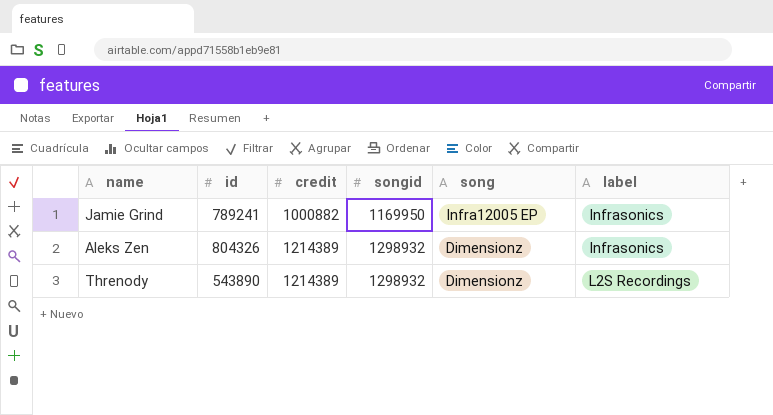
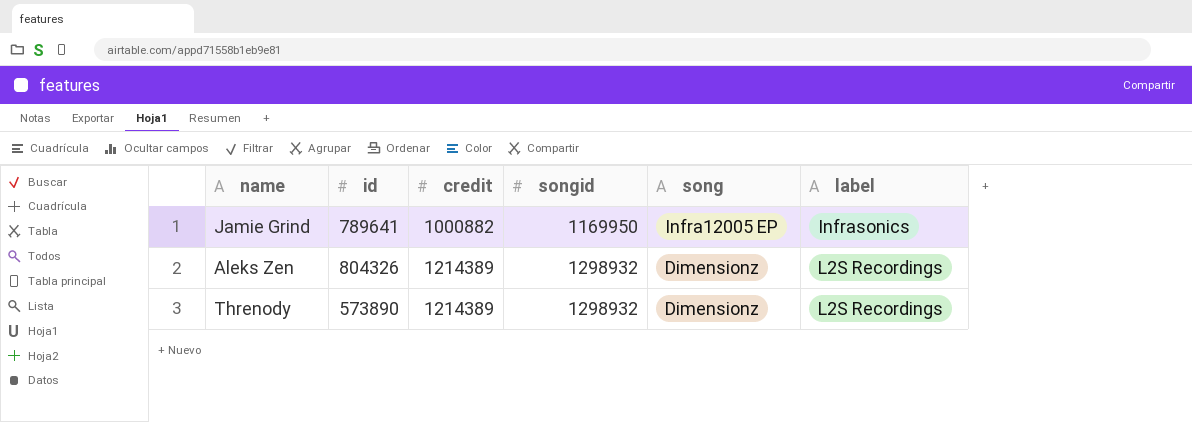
Jamie Grind | id: 789241 -> 789641
Aleks Zen | label: Infrasonics -> L2S Recordings
Threnody | id: 543890 -> 573890

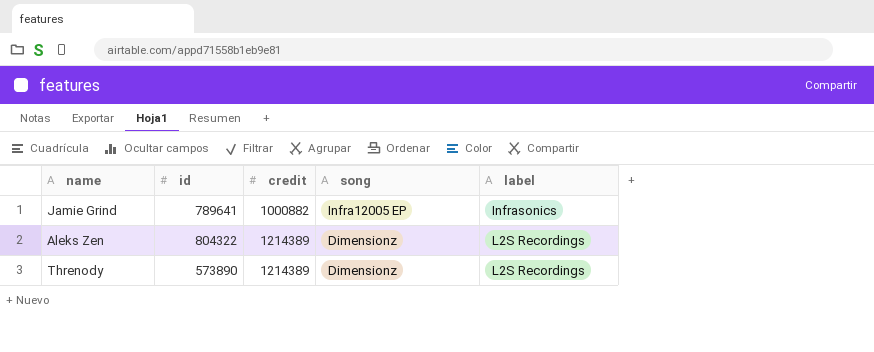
column songid | position: 4 -> none
Aleks Zen | id: 804326 -> 804322

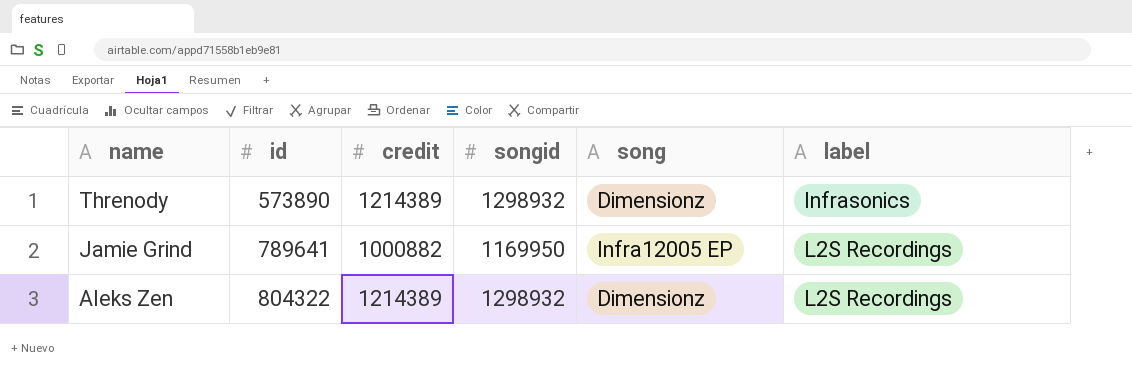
row order: credit ascending -> name descending
column songid | position: none -> 4
Threnody | label: L2S Recordings -> Infrasonics
Jamie Grind | label: Infrasonics -> L2S Recordings

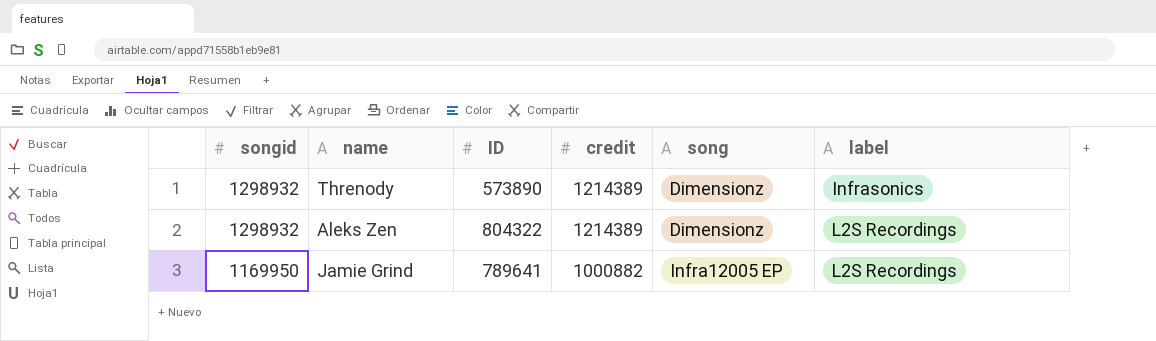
row order: name descending -> songid descending
column songid | position: 4 -> 1
column name: id -> ID

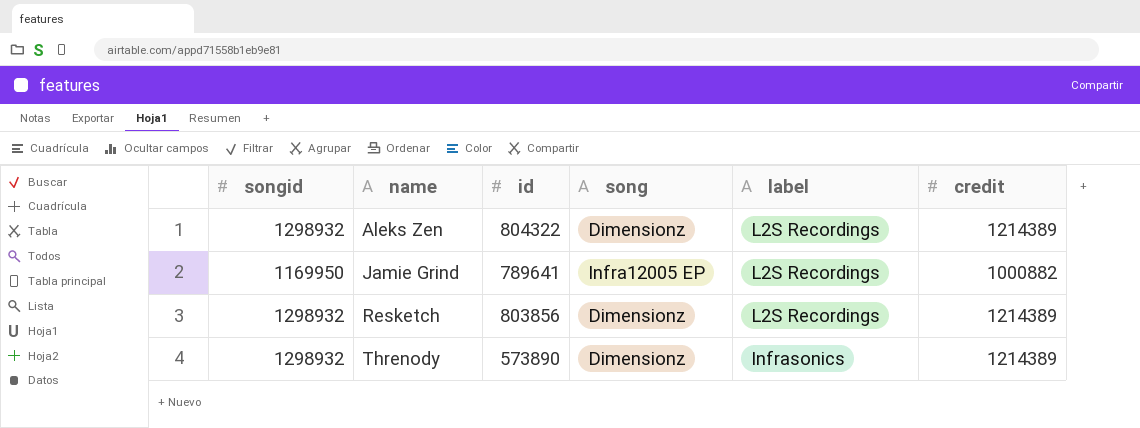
row order: songid descending -> name ascending
column name: ID -> id
column credit | position: 4 -> 6
row Resketch: none -> 1298932 | 803856 | Dimensionz | L2S Recordings | 1214389

